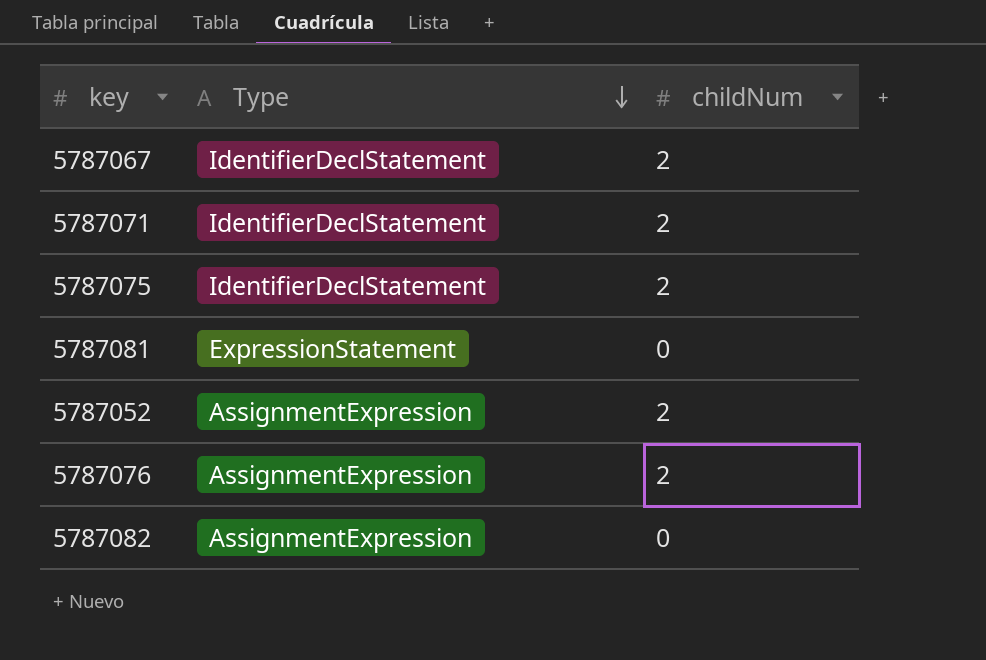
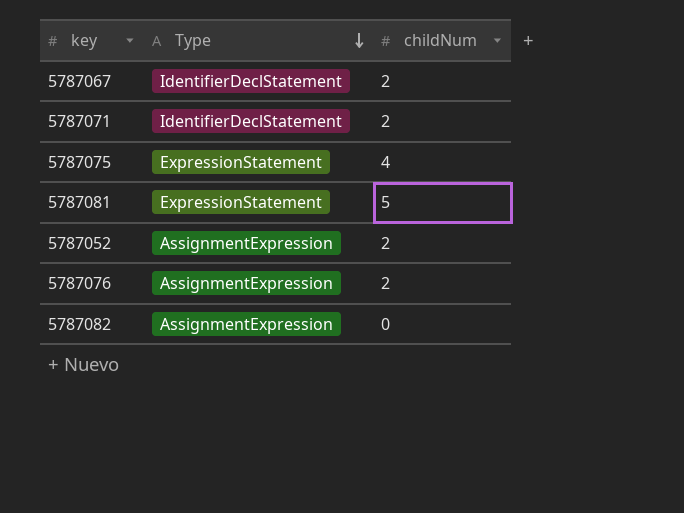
5787075 | Type: IdentifierDeclStatement -> ExpressionStatement
5787075 | childNum: 2 -> 4
5787081 | childNum: 0 -> 5

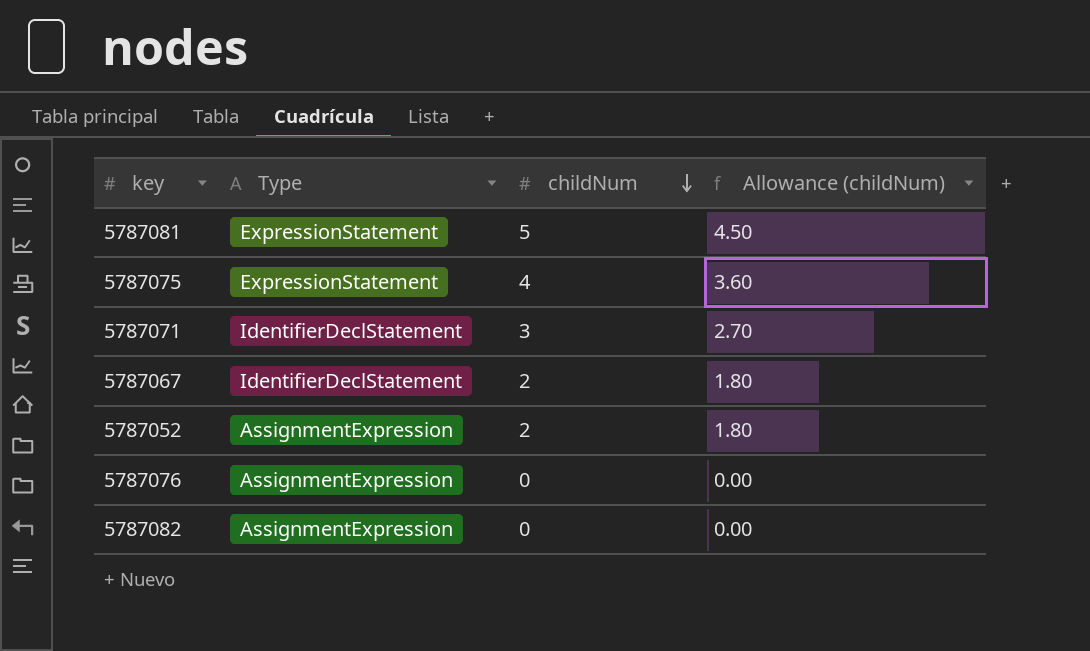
row order: Type descending -> childNum descending
column Allowance (childNum) | formula: none -> [childNum] * 0.9
5787071 | childNum: 2 -> 3
5787076 | childNum: 2 -> 0

